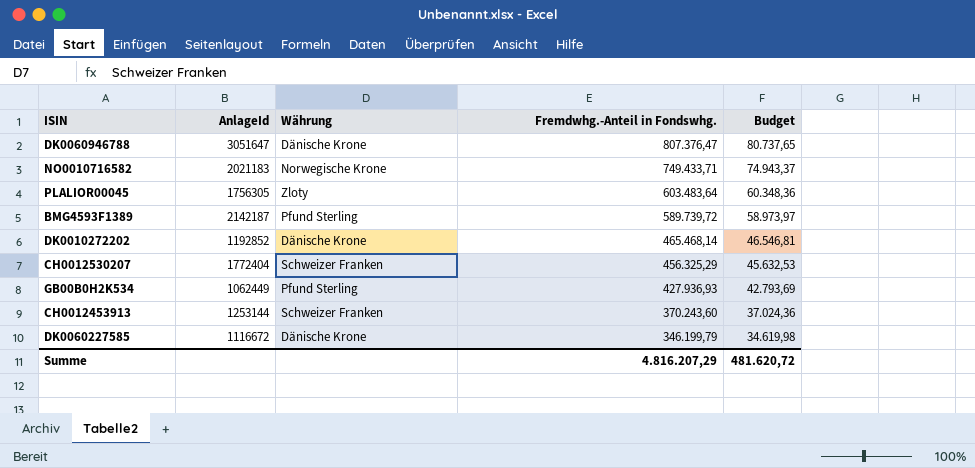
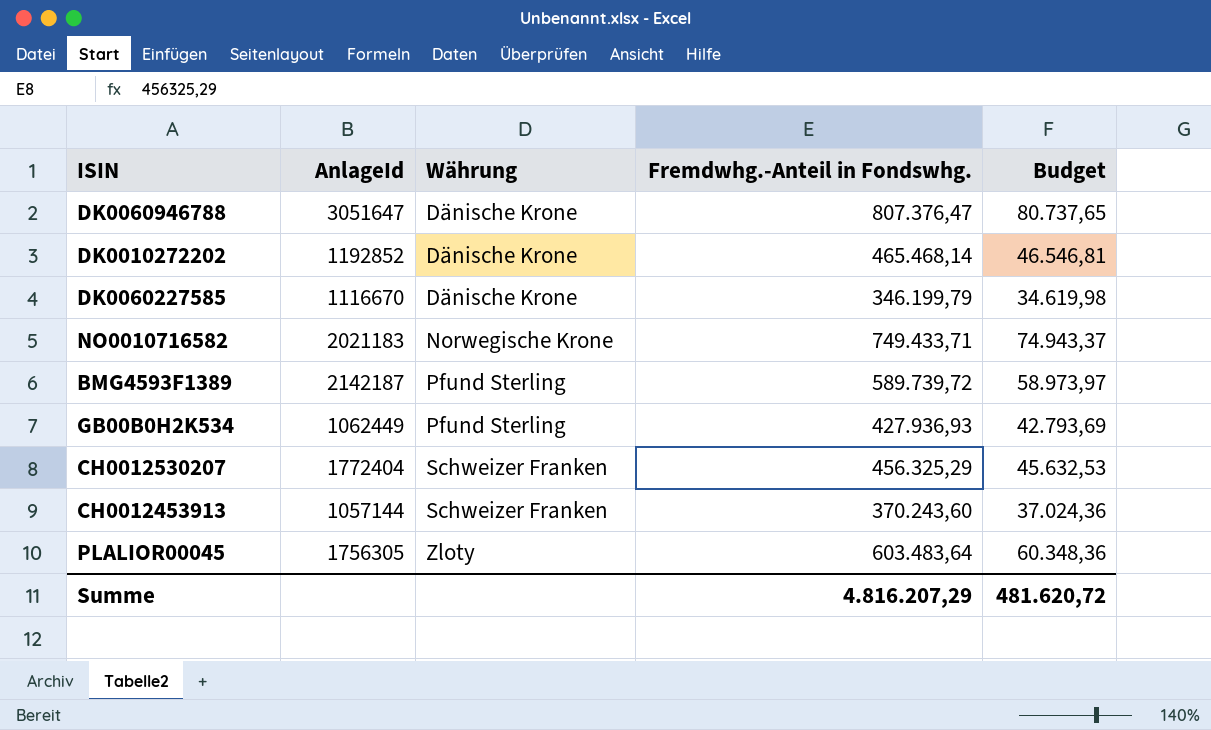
row order: Fremdwhg.-Anteil in Fondswhg. descending -> Währung ascending
DK0060227585 | AnlageId: 1116672 -> 1116670
CH0012453913 | AnlageId: 1253144 -> 1057144

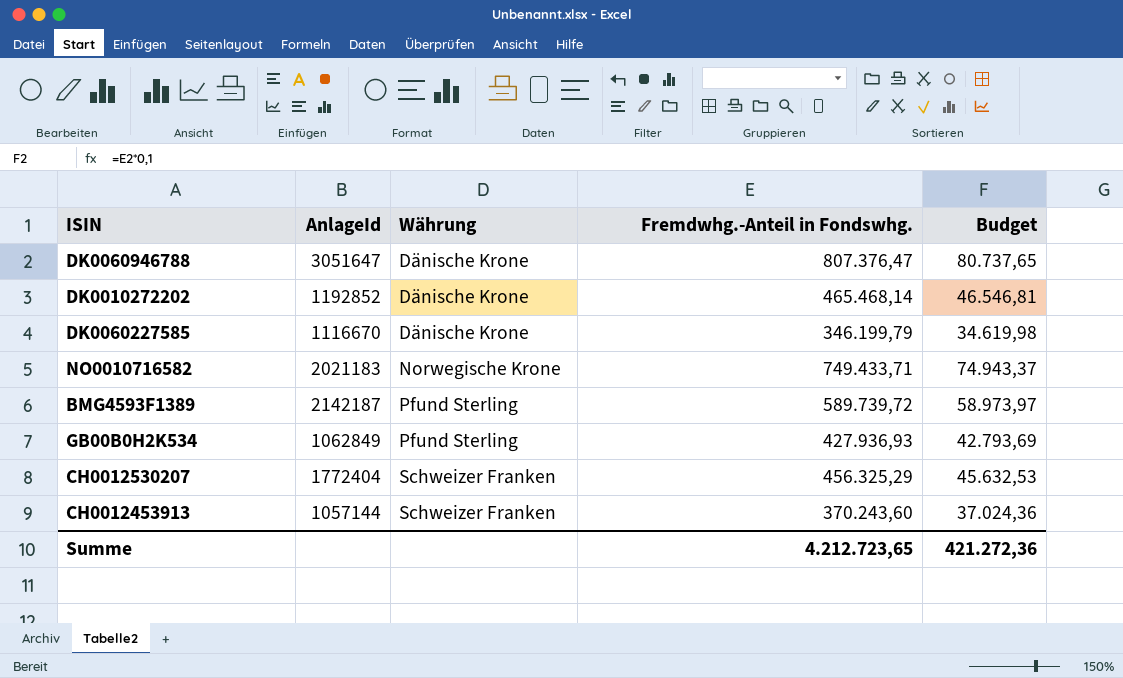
row PLALIOR00045: 1756305 | Zloty | 603.483,64 | 60.348,36 -> none
GB00B0H2K534 | AnlageId: 1062449 -> 1062849
Summe | Fremdwhg.-Anteil in Fondswhg.: 4.816.207,29 -> 4.212.723,65
Summe | Budget: 481.620,72 -> 421.272,36

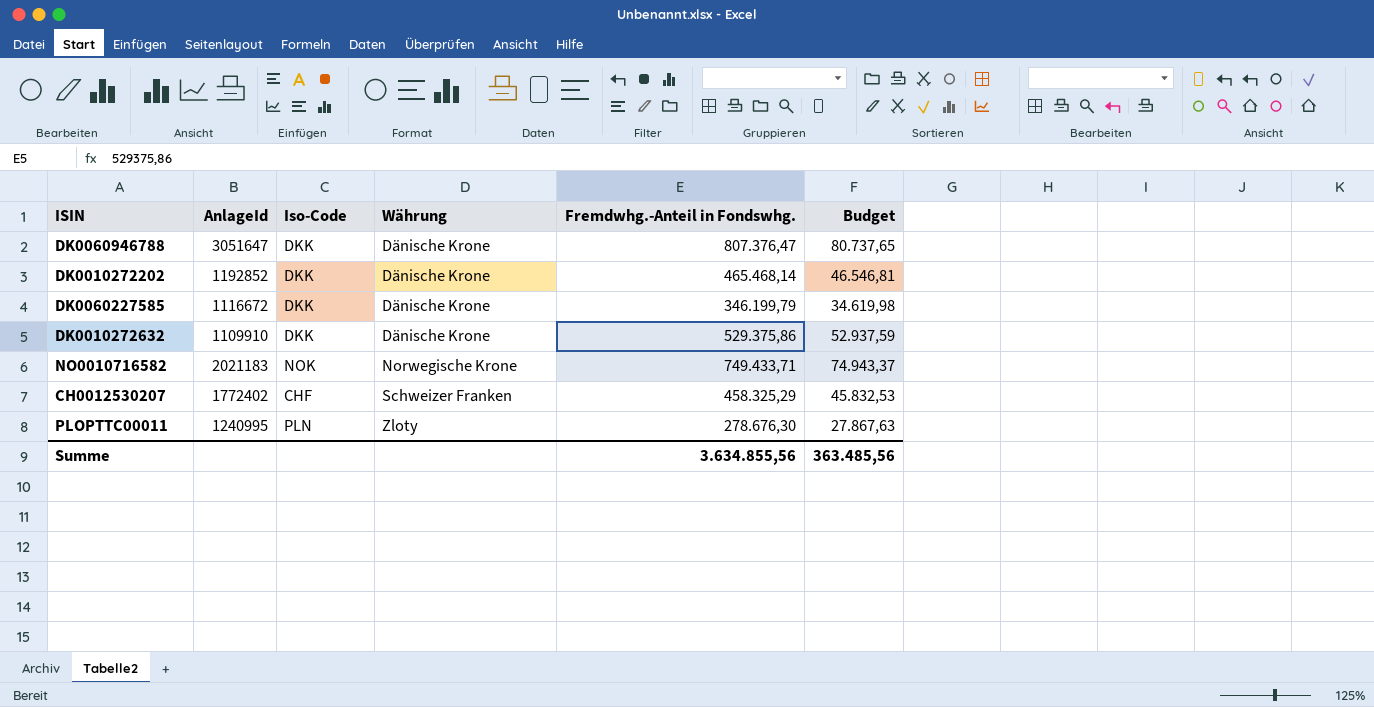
column Iso-Code | position: none -> 3
row BMG4593F1389: 2142187 | Pfund Sterling | 589.739,72 | 58.973,97 -> none
row GB00B0H2K534: 1062849 | Pfund Sterling | 427.936,93 | 42.793,69 -> none
row CH0012453913: 1057144 | Schweizer Franken | 370.243,60 | 37.024,36 -> none
DK0060227585 | AnlageId: 1116670 -> 1116672
row DK0010272632: none -> 1109910 | DKK | Dänische Krone | 529.375,86 | 52.937,59
CH0012530207 | AnlageId: 1772404 -> 1772402
CH0012530207 | Fremdwhg.-Anteil in Fondswhg.: 456.325,29 -> 458.325,29
CH0012530207 | Budget: 45.632,53 -> 45.832,53
row PLOPTTC00011: none -> 1240995 | PLN | Zloty | 278.676,30 | 27.867,63
Summe | Fremdwhg.-Anteil in Fondswhg.: 4.212.723,65 -> 3.634.855,56
Summe | Budget: 421.272,36 -> 363.485,56

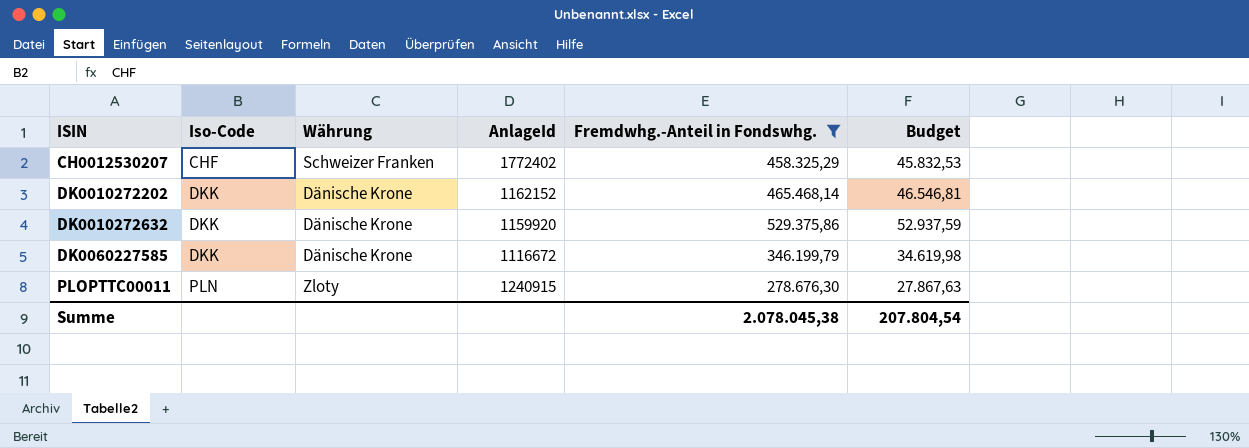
filter: none -> Fremdwhg.-Anteil in Fondswhg. <= 529.375,86
row order: Währung ascending -> ISIN ascending
column AnlageId | position: 2 -> 4
DK0010272202 | AnlageId: 1192852 -> 1162152
DK0010272632 | AnlageId: 1109910 -> 1159920
PLOPTTC00011 | AnlageId: 1240995 -> 1240915
Summe | Fremdwhg.-Anteil in Fondswhg.: 3.634.855,56 -> 2.078.045,38
Summe | Budget: 363.485,56 -> 207.804,54

